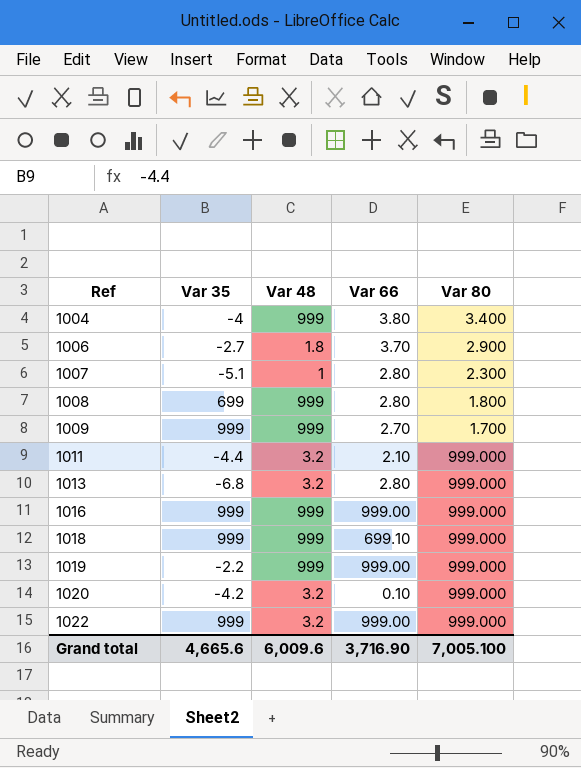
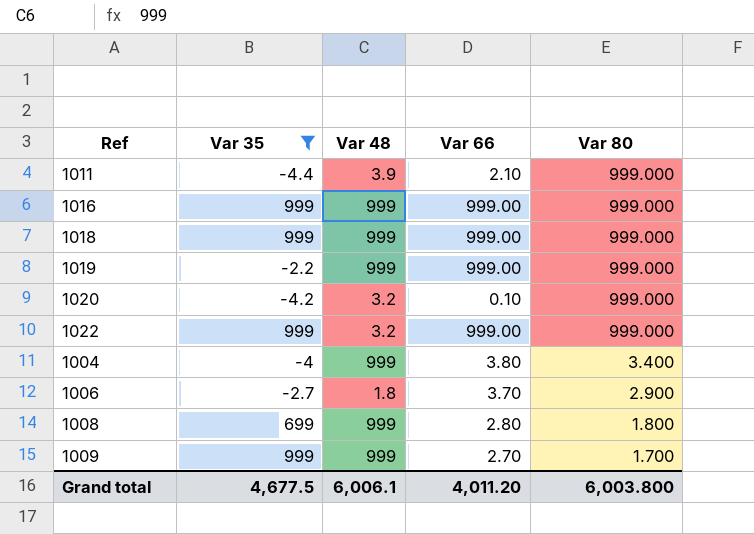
filter: none -> Var 35 >= -4.4
row order: Ref ascending -> Var 80 descending
1011 | Var 48: 3.2 -> 3.9
1018 | Var 66: 699.10 -> 999.00
Grand total | Var 35: 4,665.6 -> 4,677.5
Grand total | Var 48: 6,009.6 -> 6,006.1
Grand total | Var 66: 3,716.90 -> 4,011.20
Grand total | Var 80: 7,005.100 -> 6,003.800

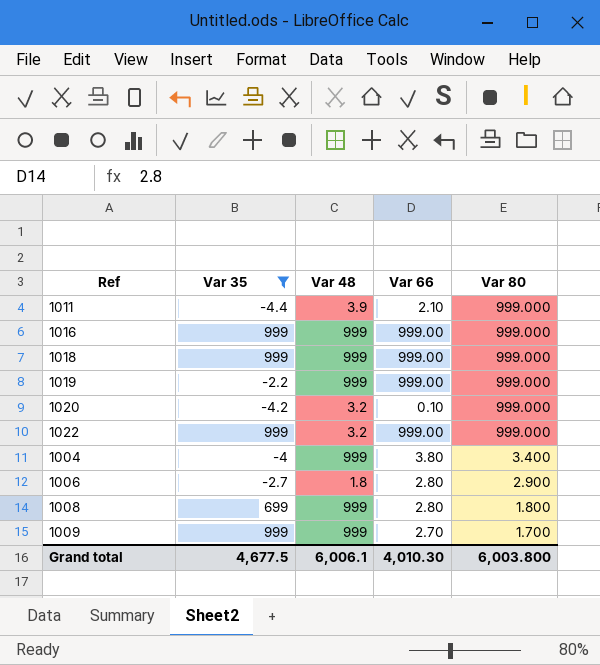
1006 | Var 66: 3.70 -> 2.80
Grand total | Var 66: 4,011.20 -> 4,010.30

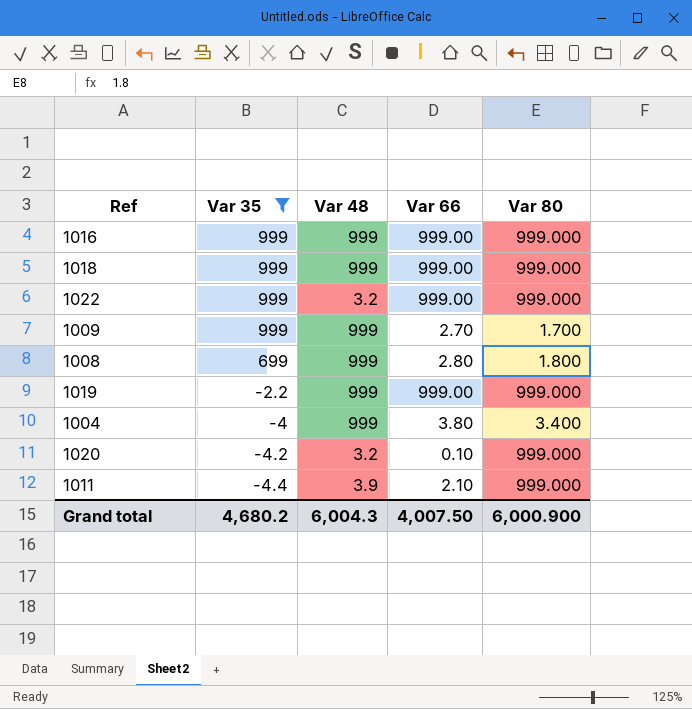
row order: Var 80 descending -> Var 35 descending
row 1006: -2.7 | 1.8 | 2.80 | 2.900 -> none
Grand total | Var 35: 4,677.5 -> 4,680.2
Grand total | Var 48: 6,006.1 -> 6,004.3
Grand total | Var 66: 4,010.30 -> 4,007.50
Grand total | Var 80: 6,003.800 -> 6,000.900

